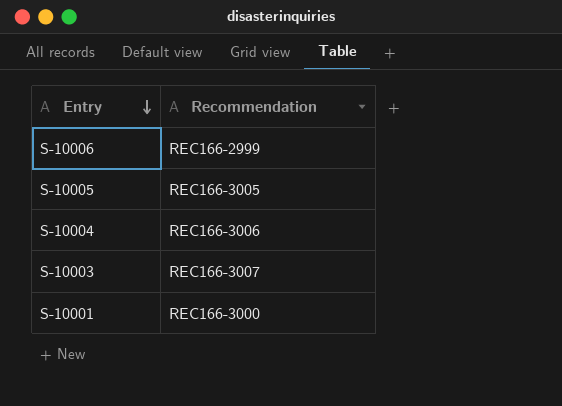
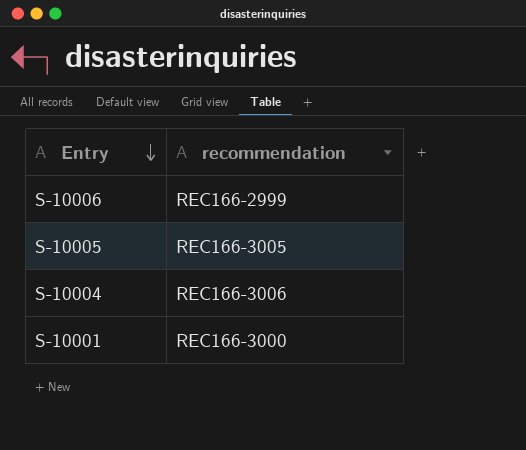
column name: Recommendation -> recommendation
row S-10003: REC166-3007 -> none

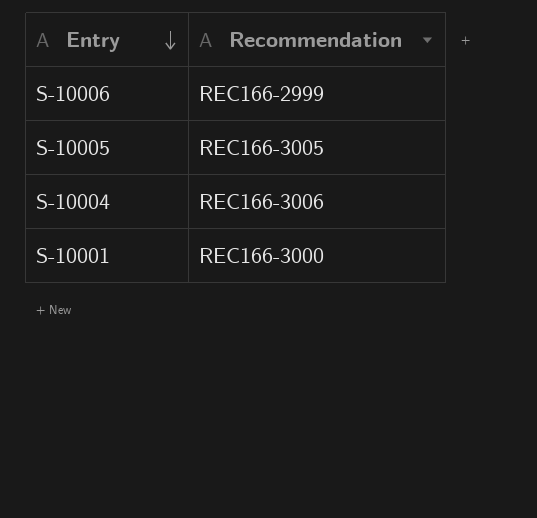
column name: recommendation -> Recommendation

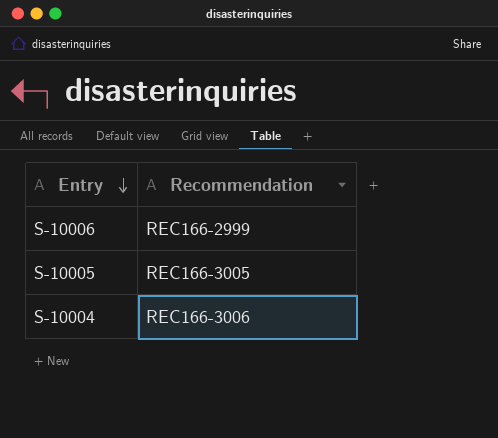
row S-10001: REC166-3000 -> none

